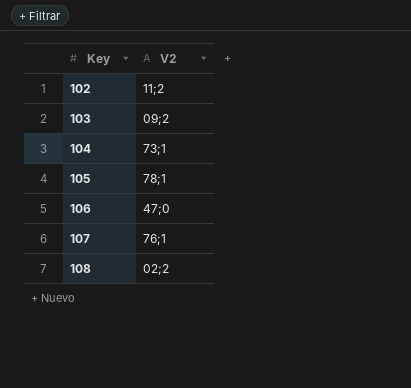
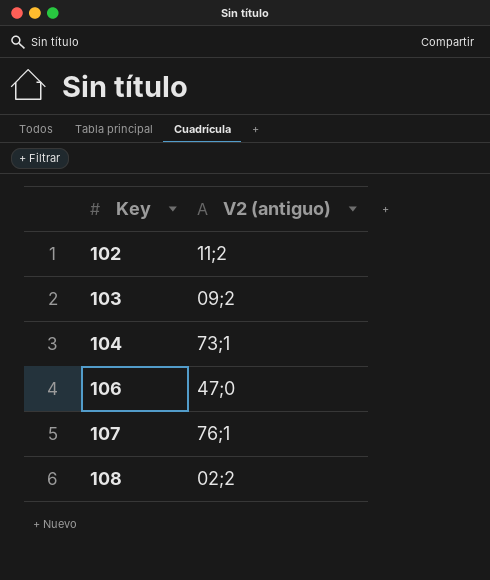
column name: V2 -> V2 (antiguo)
row 105: 78;1 -> none

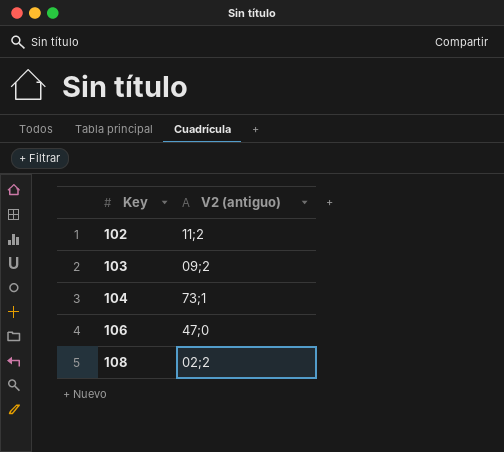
row 107: 76;1 -> none

